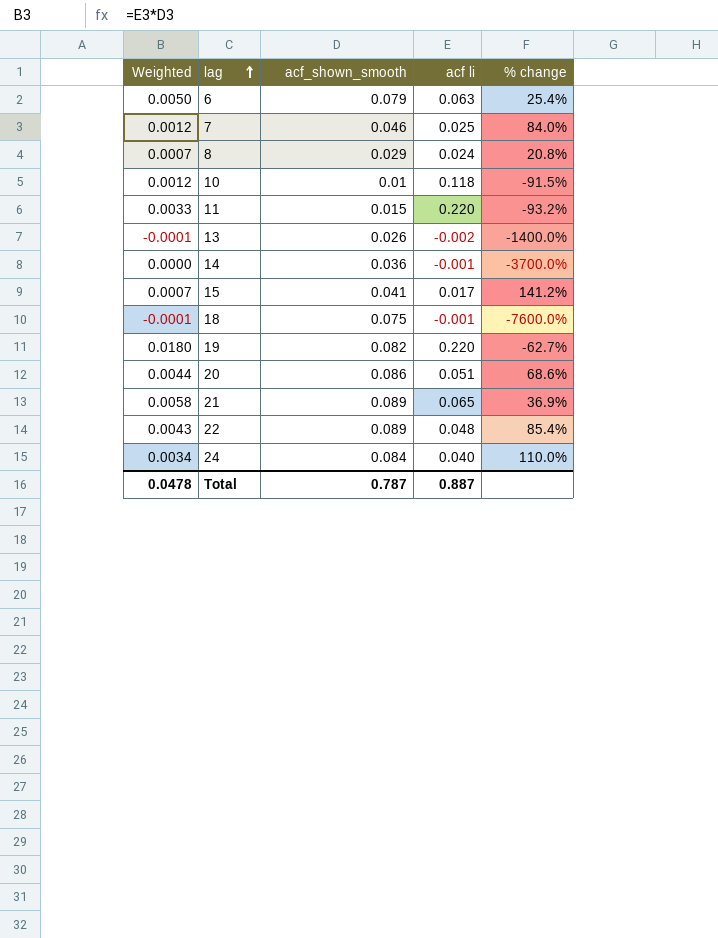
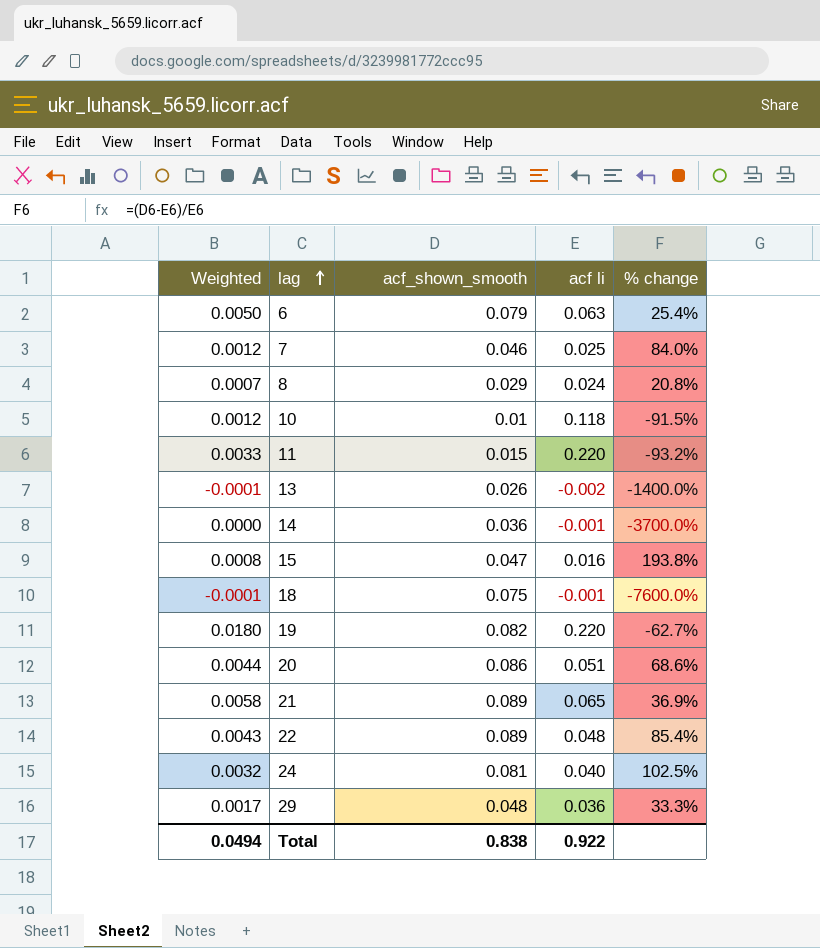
15 | Weighted: 0.0007 -> 0.0008
15 | acf_shown_smooth: 0.041 -> 0.047
15 | acf li: 0.017 -> 0.016
15 | % change: 141.2% -> 193.8%
24 | Weighted: 0.0034 -> 0.0032
24 | acf_shown_smooth: 0.084 -> 0.081
24 | % change: 110.0% -> 102.5%
row 29: none -> 0.0017 | 0.048 | 0.036 | 33.3%
Total | Weighted: 0.0478 -> 0.0494
Total | acf_shown_smooth: 0.787 -> 0.838
Total | acf li: 0.887 -> 0.922

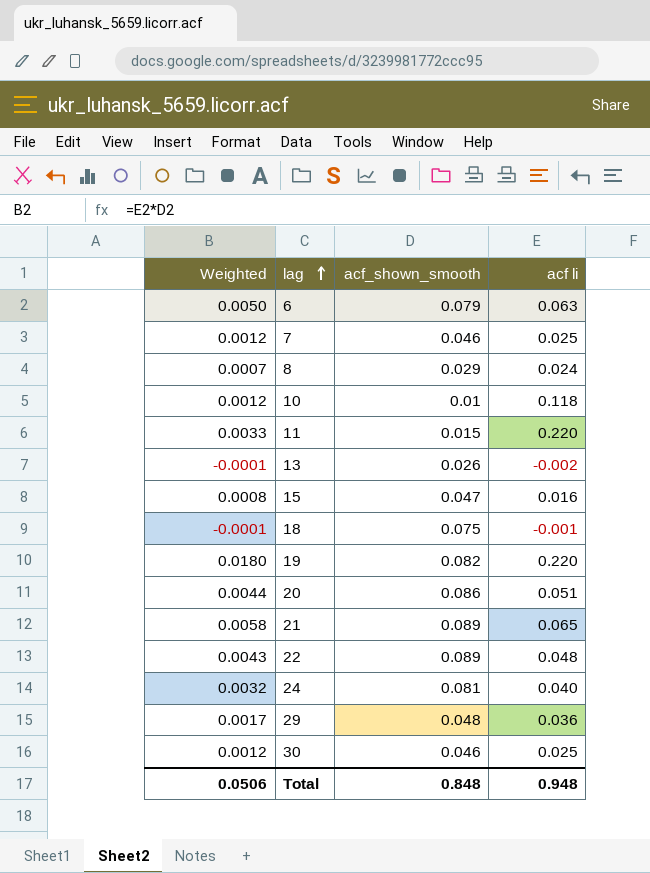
column % change | formula: ([acf_shown_smooth] - [acf li]) / [acf li] -> none
row 14: 0.0000 | 0.036 | -0.001 | -3700.0% -> none
row 30: none -> 0.0012 | 0.046 | 0.025
Total | Weighted: 0.0494 -> 0.0506
Total | acf_shown_smooth: 0.838 -> 0.848
Total | acf li: 0.922 -> 0.948

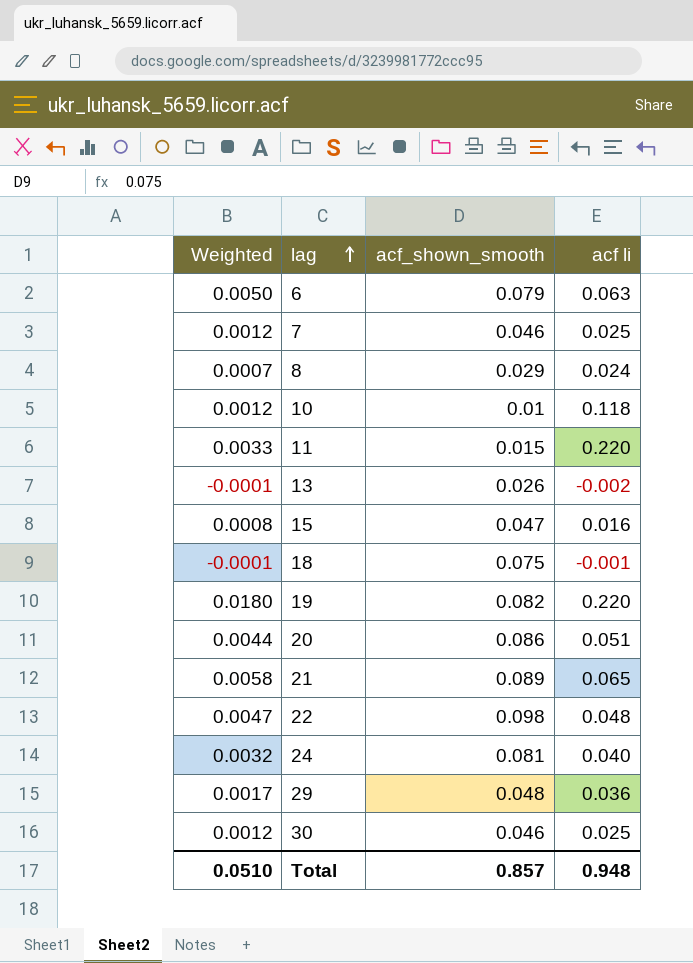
22 | Weighted: 0.0043 -> 0.0047
22 | acf_shown_smooth: 0.089 -> 0.098
Total | Weighted: 0.0506 -> 0.0510
Total | acf_shown_smooth: 0.848 -> 0.857

